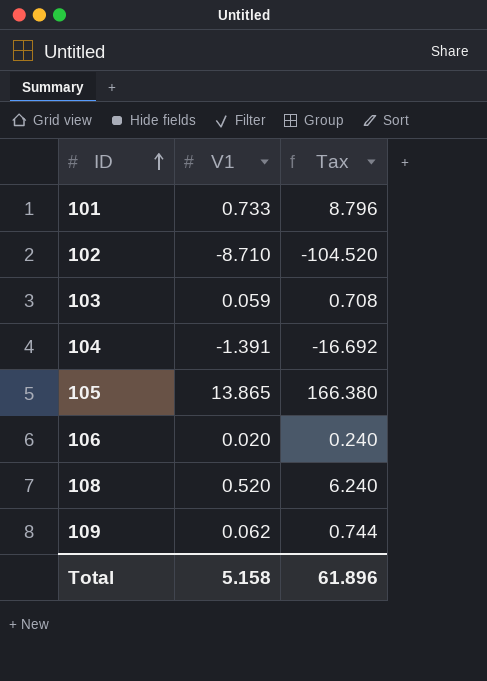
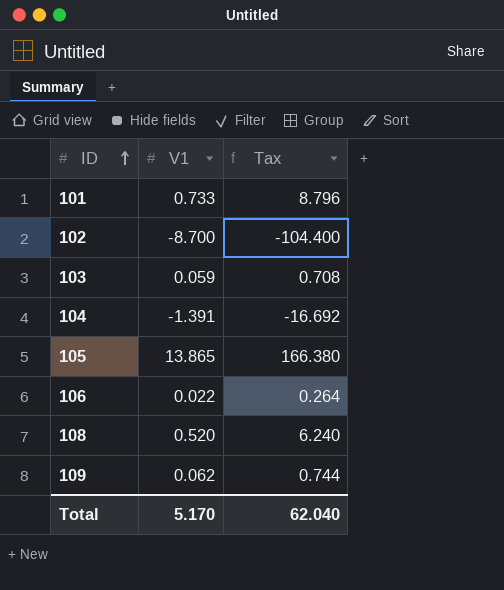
102 | V1: -8.710 -> -8.700
102 | Tax: -104.520 -> -104.400
106 | V1: 0.020 -> 0.022
106 | Tax: 0.240 -> 0.264
Total | V1: 5.158 -> 5.170
Total | Tax: 61.896 -> 62.040

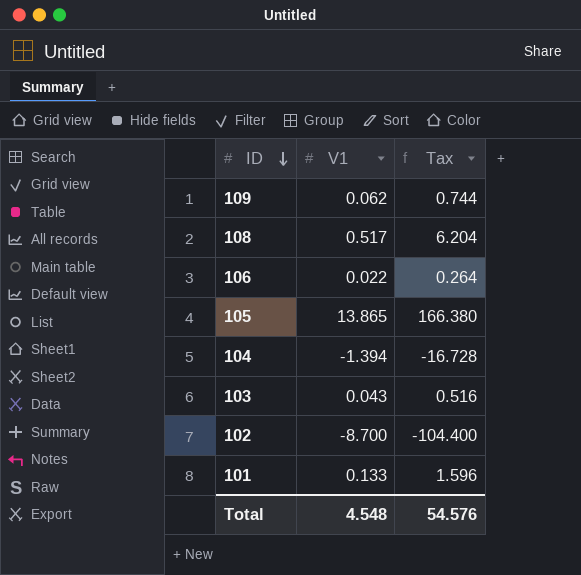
row order: ID ascending -> ID descending
108 | V1: 0.520 -> 0.517
108 | Tax: 6.240 -> 6.204
104 | V1: -1.391 -> -1.394
104 | Tax: -16.692 -> -16.728
103 | V1: 0.059 -> 0.043
103 | Tax: 0.708 -> 0.516
101 | V1: 0.733 -> 0.133
101 | Tax: 8.796 -> 1.596
Total | V1: 5.170 -> 4.548
Total | Tax: 62.040 -> 54.576

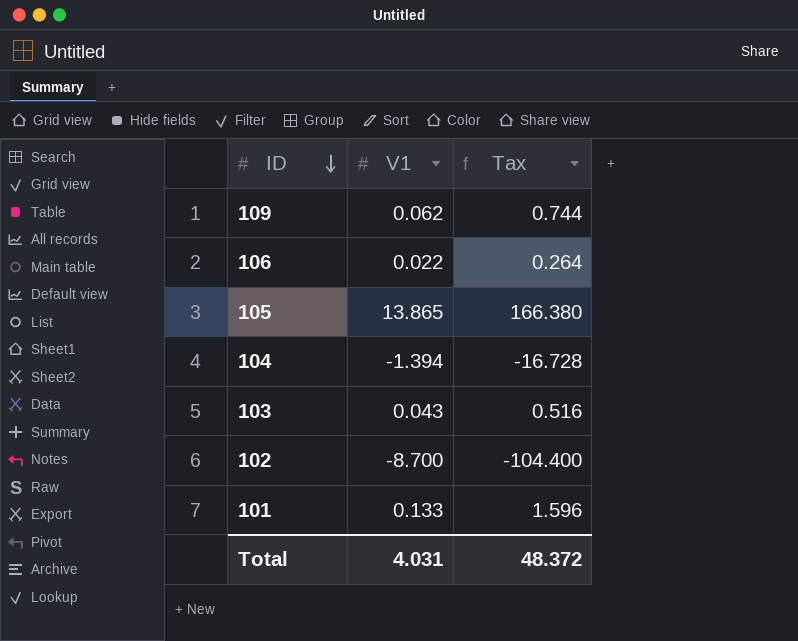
row 108: 0.517 | 6.204 -> none
Total | V1: 4.548 -> 4.031
Total | Tax: 54.576 -> 48.372

